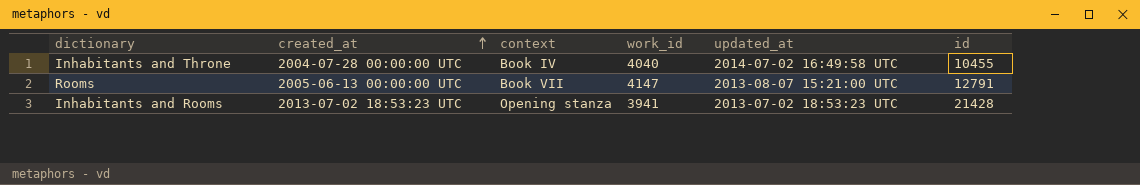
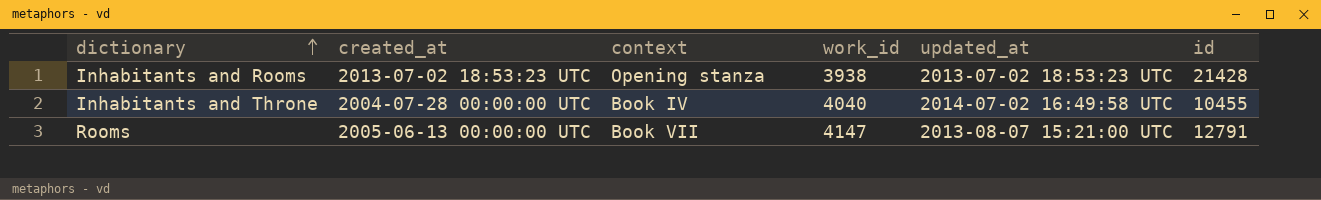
row order: created_at ascending -> dictionary ascending
Inhabitants and Rooms | work_id: 3941 -> 3938

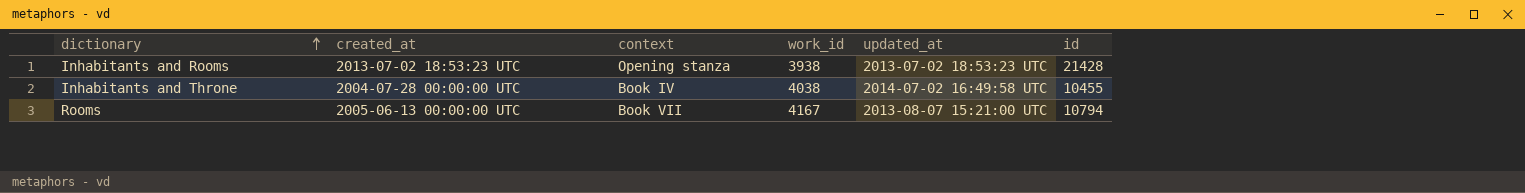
Inhabitants and Throne | work_id: 4040 -> 4038
Rooms | work_id: 4147 -> 4167
Rooms | id: 12791 -> 10794

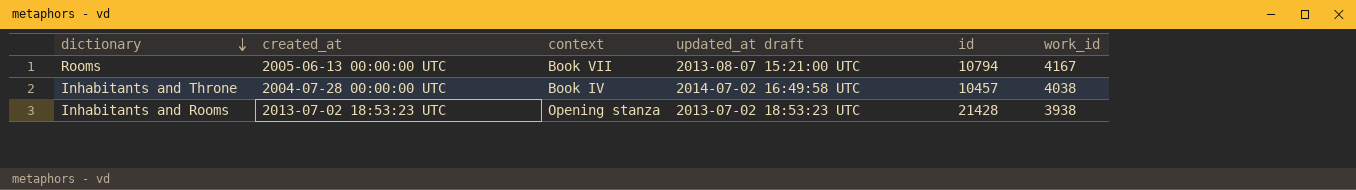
row order: dictionary ascending -> dictionary descending
column name: updated_at -> updated_at draft
column work_id | position: 4 -> 6
Inhabitants and Throne | id: 10455 -> 10457

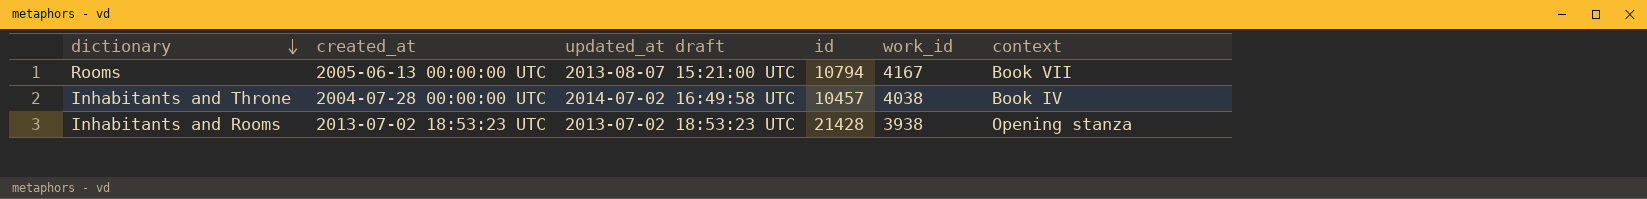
column context | position: 3 -> 6

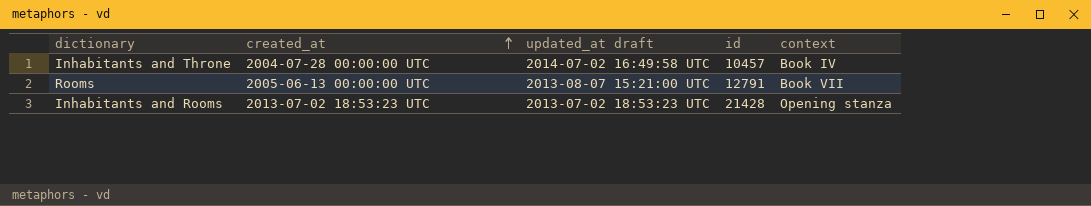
row order: dictionary descending -> created_at ascending
column work_id | position: 5 -> none
Rooms | id: 10794 -> 12791

